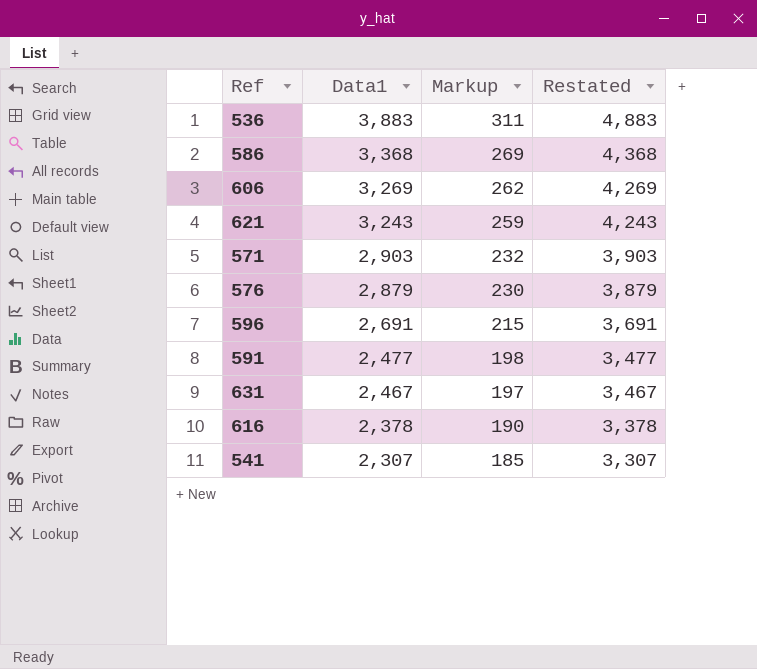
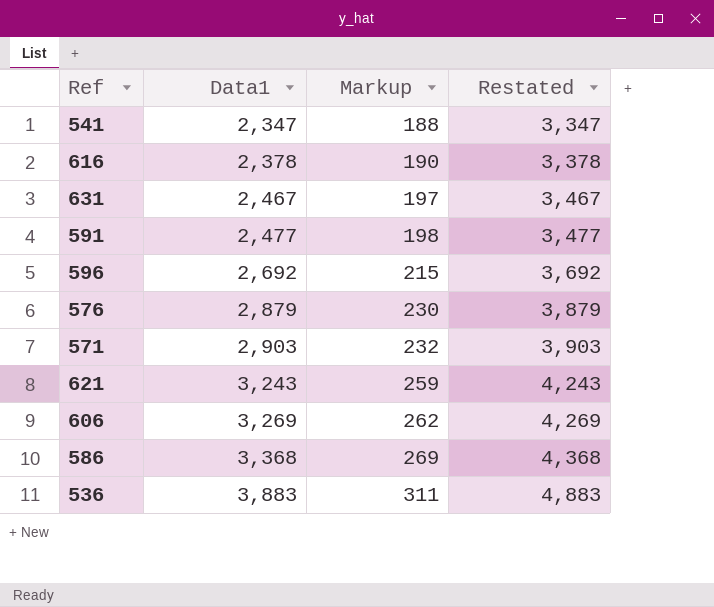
row order: Data1 descending -> Data1 ascending
541 | Data1: 2,307 -> 2,347
541 | Markup: 185 -> 188
541 | Restated: 3,307 -> 3,347
596 | Data1: 2,691 -> 2,692
596 | Restated: 3,691 -> 3,692

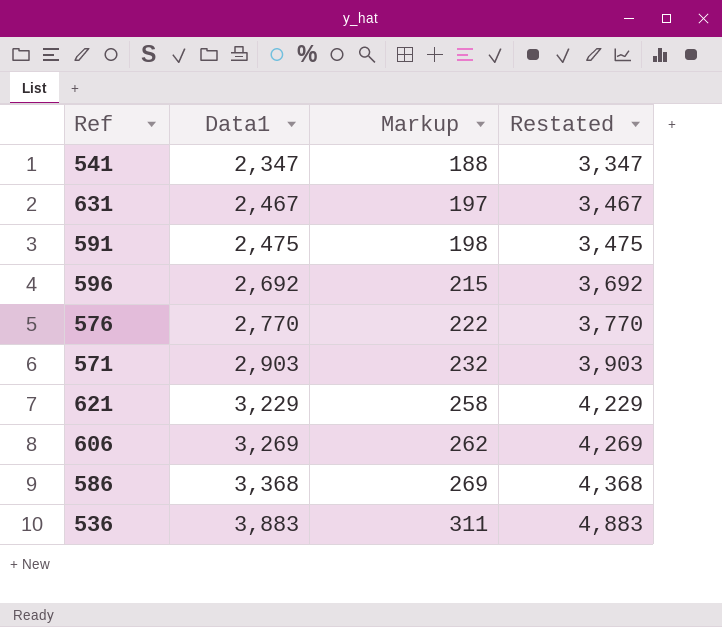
row 616: 2,378 | 190 | 3,378 -> none
591 | Data1: 2,477 -> 2,475
591 | Restated: 3,477 -> 3,475
576 | Data1: 2,879 -> 2,770
576 | Markup: 230 -> 222
576 | Restated: 3,879 -> 3,770
621 | Data1: 3,243 -> 3,229
621 | Markup: 259 -> 258
621 | Restated: 4,243 -> 4,229

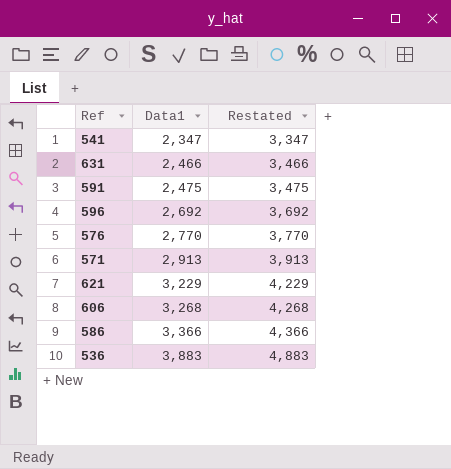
column Markup | formula: [Data1] * 0.08 -> none
631 | Data1: 2,467 -> 2,466
631 | Restated: 3,467 -> 3,466
571 | Data1: 2,903 -> 2,913
571 | Restated: 3,903 -> 3,913
606 | Data1: 3,269 -> 3,268
606 | Restated: 4,269 -> 4,268
586 | Data1: 3,368 -> 3,366
586 | Restated: 4,368 -> 4,366

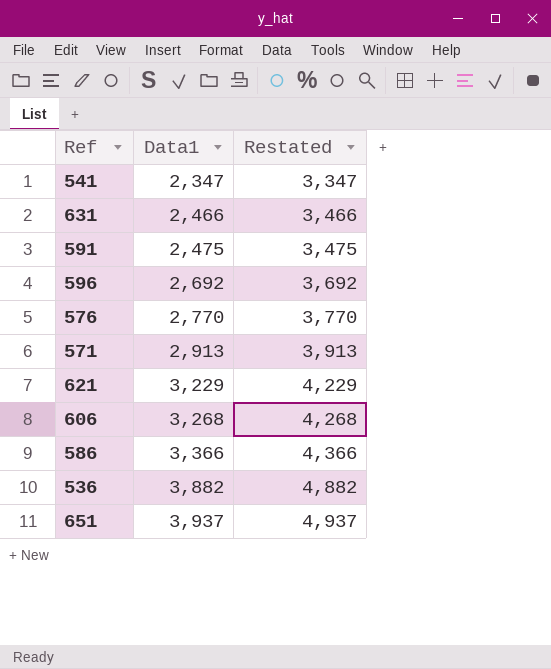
536 | Data1: 3,883 -> 3,882
536 | Restated: 4,883 -> 4,882
row 651: none -> 3,937 | 4,937

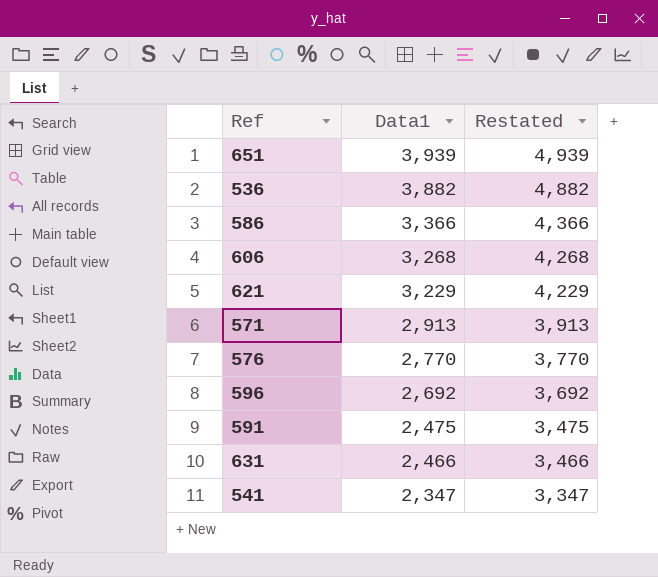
row order: Data1 ascending -> Data1 descending
651 | Data1: 3,937 -> 3,939
651 | Restated: 4,937 -> 4,939

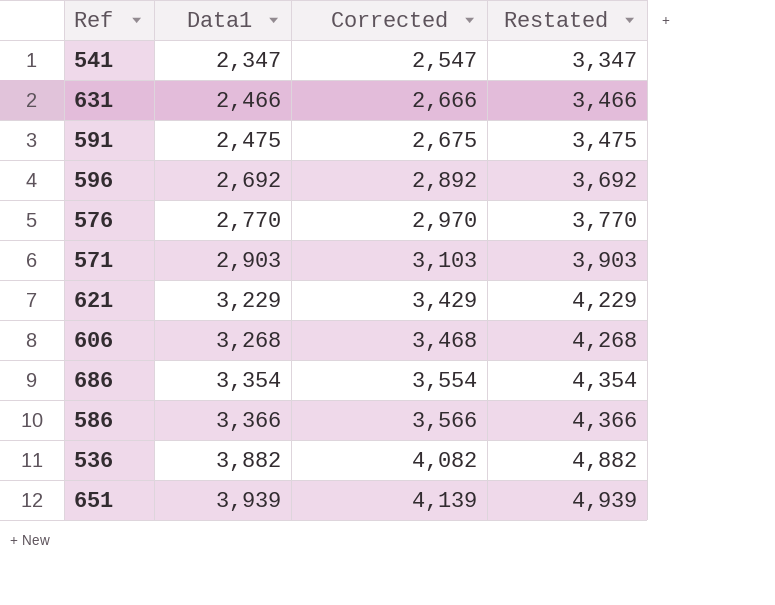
row order: Data1 descending -> Data1 ascending
column Corrected | formula: none -> [Data1] + 200
571 | Data1: 2,913 -> 2,903
571 | Restated: 3,913 -> 3,903
row 686: none -> 3,354 | 3,554 | 4,354

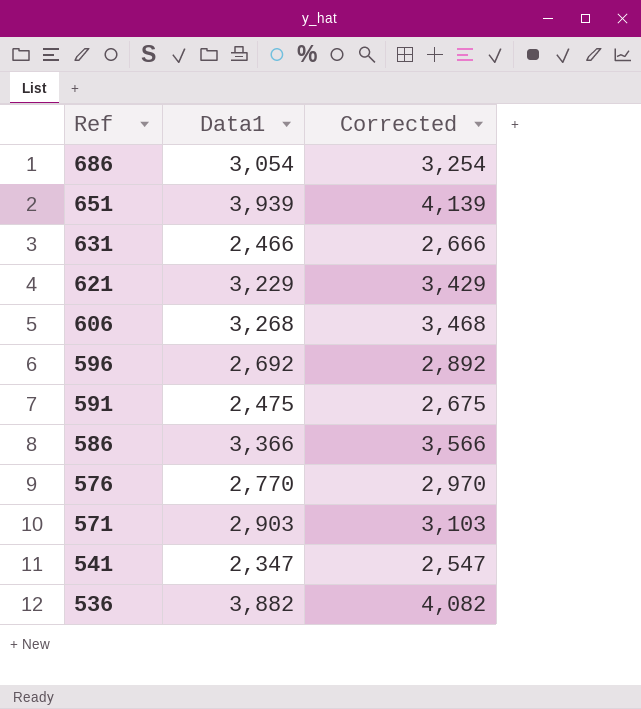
row order: Data1 ascending -> Ref descending
column Restated | formula: [Data1] + 1000 -> none
686 | Data1: 3,354 -> 3,054
686 | Corrected: 3,554 -> 3,254

